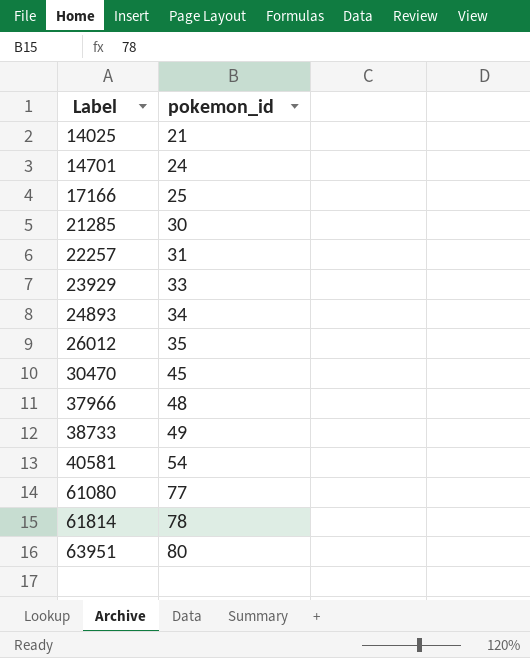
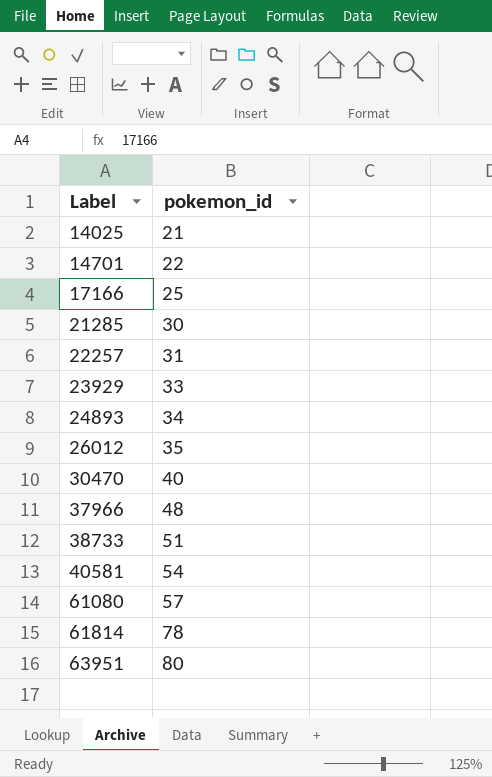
14701 | pokemon_id: 24 -> 22
30470 | pokemon_id: 45 -> 40
38733 | pokemon_id: 49 -> 51
61080 | pokemon_id: 77 -> 57

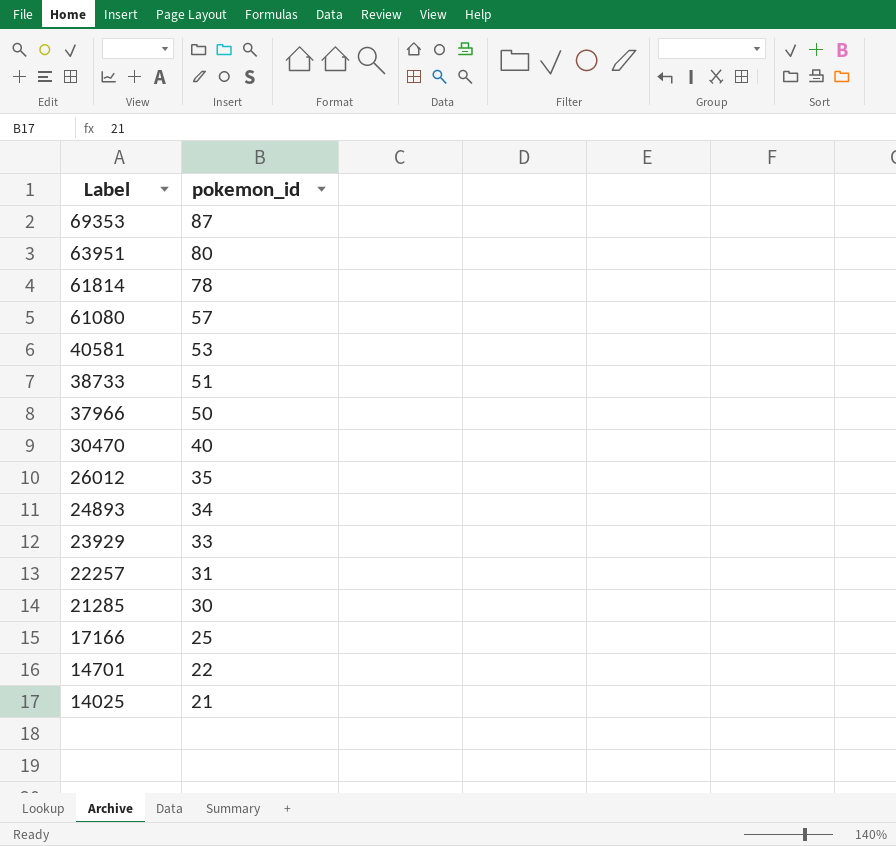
row order: Label ascending -> Label descending
row 69353: none -> 87
40581 | pokemon_id: 54 -> 53
37966 | pokemon_id: 48 -> 50

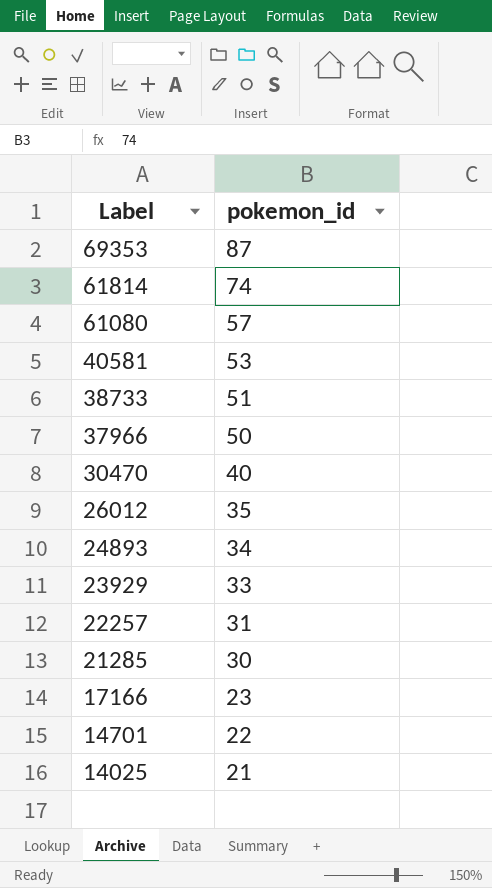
row 63951: 80 -> none
61814 | pokemon_id: 78 -> 74
17166 | pokemon_id: 25 -> 23

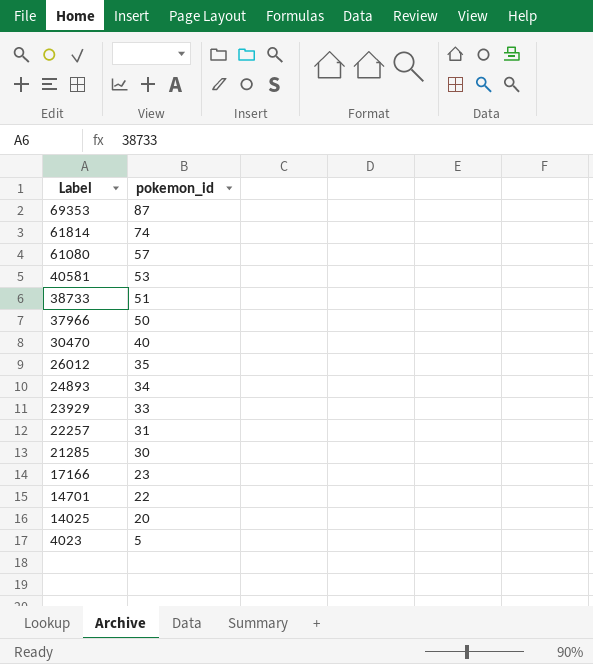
14025 | pokemon_id: 21 -> 20
row 4023: none -> 5

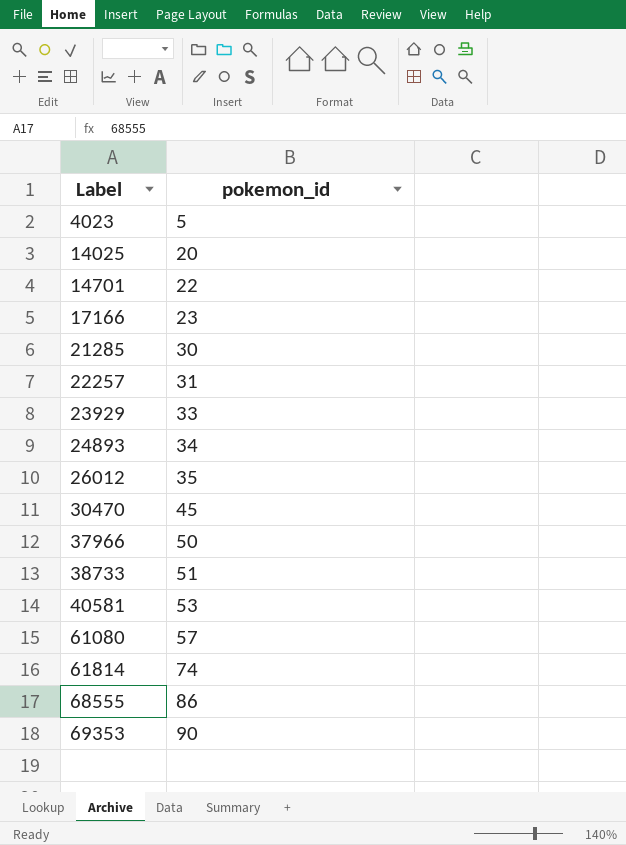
row order: Label descending -> Label ascending
30470 | pokemon_id: 40 -> 45
row 68555: none -> 86
69353 | pokemon_id: 87 -> 90

